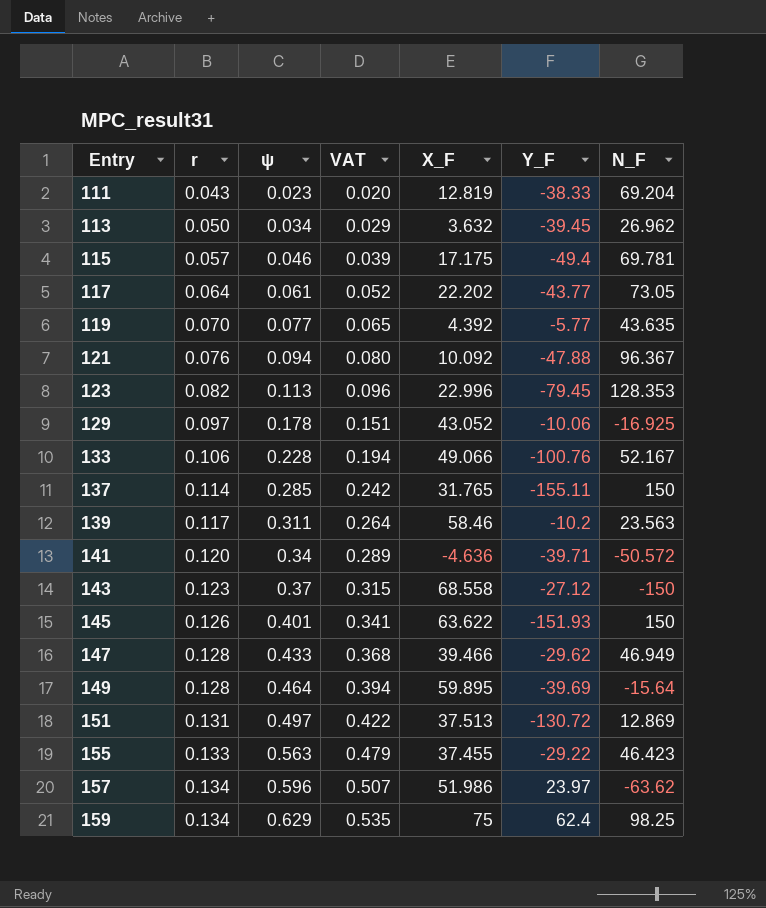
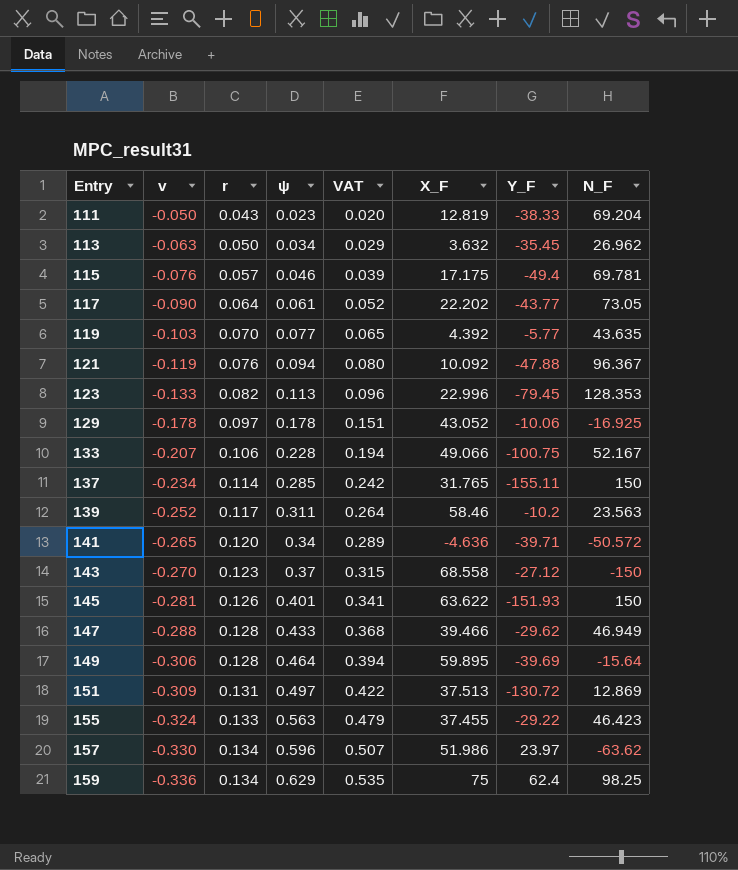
column v | position: none -> 2
113 | Y_F: -39.45 -> -35.45
133 | Y_F: -100.76 -> -100.75

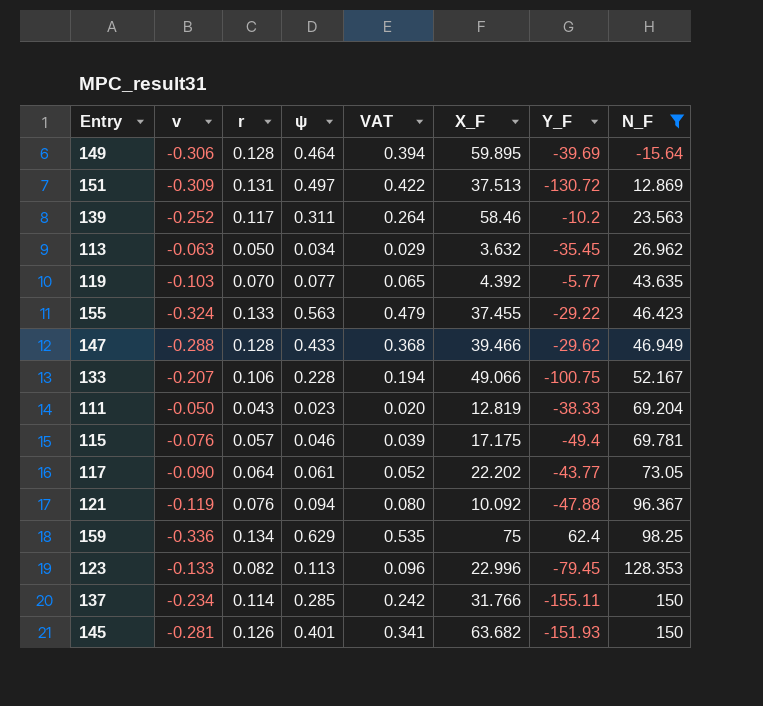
filter: none -> N_F >= -15.64
row order: Entry ascending -> N_F ascending
137 | X_F: 31.765 -> 31.766
145 | X_F: 63.622 -> 63.682

